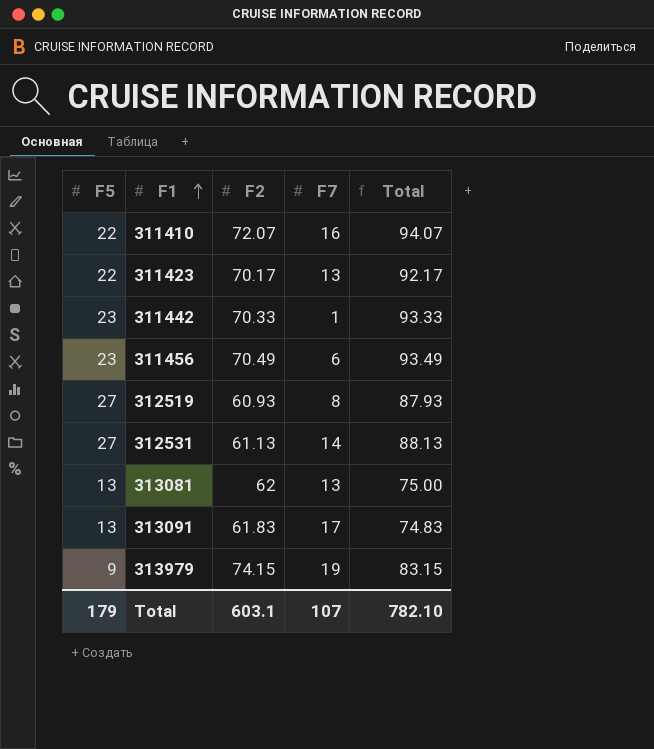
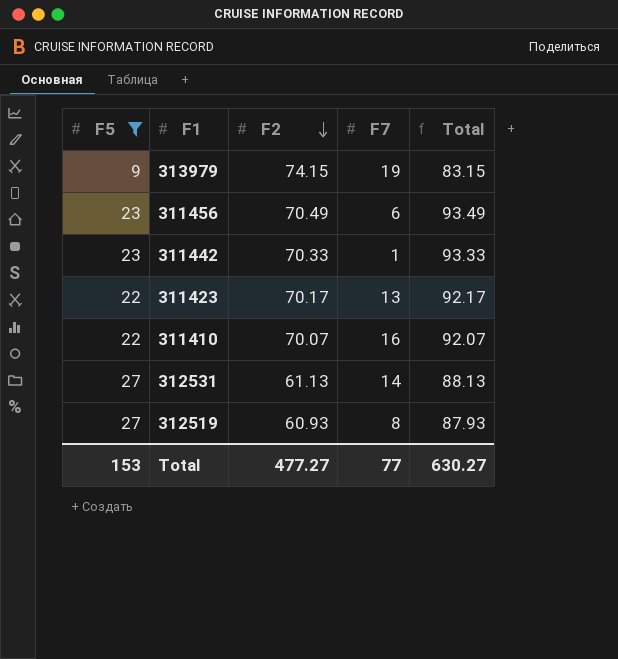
filter: none -> F5 != 13
row order: F1 ascending -> F2 descending
311410 | F2: 72.07 -> 70.07
311410 | Total: 94.07 -> 92.07
Total | F5: 179 -> 153
Total | F2: 603.1 -> 477.27
Total | F7: 107 -> 77
Total | Total: 782.10 -> 630.27

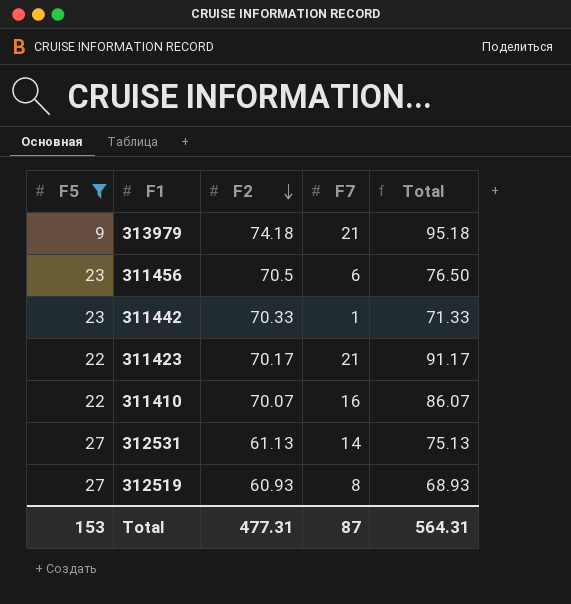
column Total | formula: [F5] + [F2] -> [F2] + [F7]
313979 | F2: 74.15 -> 74.18
313979 | F7: 19 -> 21
311456 | F2: 70.49 -> 70.5
311423 | F7: 13 -> 21
Total | F2: 477.27 -> 477.31
Total | F7: 77 -> 87
Total | Total: 630.27 -> 564.31

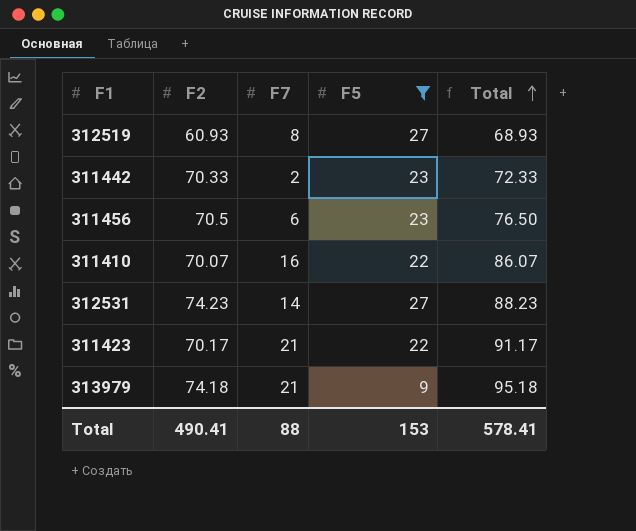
row order: F2 descending -> Total ascending
column F5 | position: 1 -> 4
311442 | F7: 1 -> 2
311442 | Total: 71.33 -> 72.33
312531 | F2: 61.13 -> 74.23
312531 | Total: 75.13 -> 88.23
Total | F2: 477.31 -> 490.41
Total | F7: 87 -> 88
Total | Total: 564.31 -> 578.41

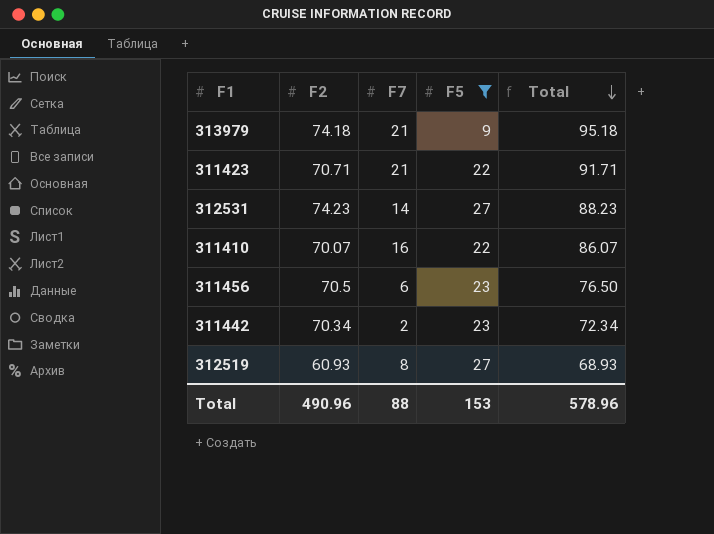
row order: Total ascending -> Total descending
311423 | F2: 70.17 -> 70.71
311423 | Total: 91.17 -> 91.71
311442 | F2: 70.33 -> 70.34
311442 | Total: 72.33 -> 72.34
Total | F2: 490.41 -> 490.96
Total | Total: 578.41 -> 578.96

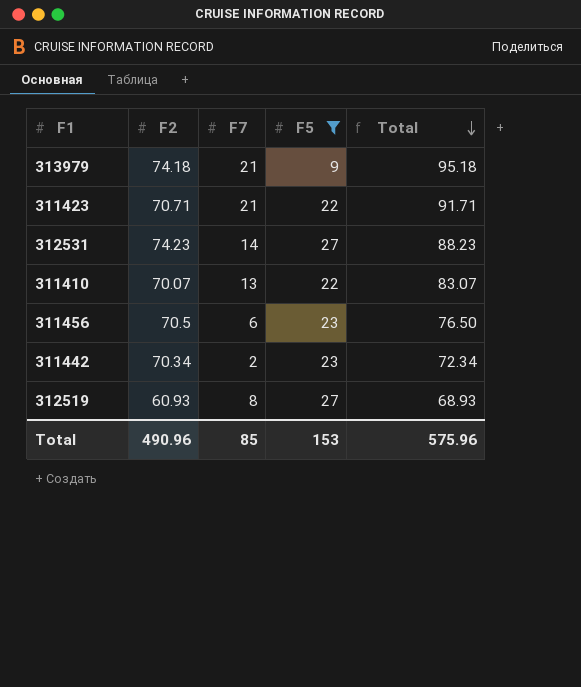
311410 | F7: 16 -> 13
311410 | Total: 86.07 -> 83.07
Total | F7: 88 -> 85
Total | Total: 578.96 -> 575.96

